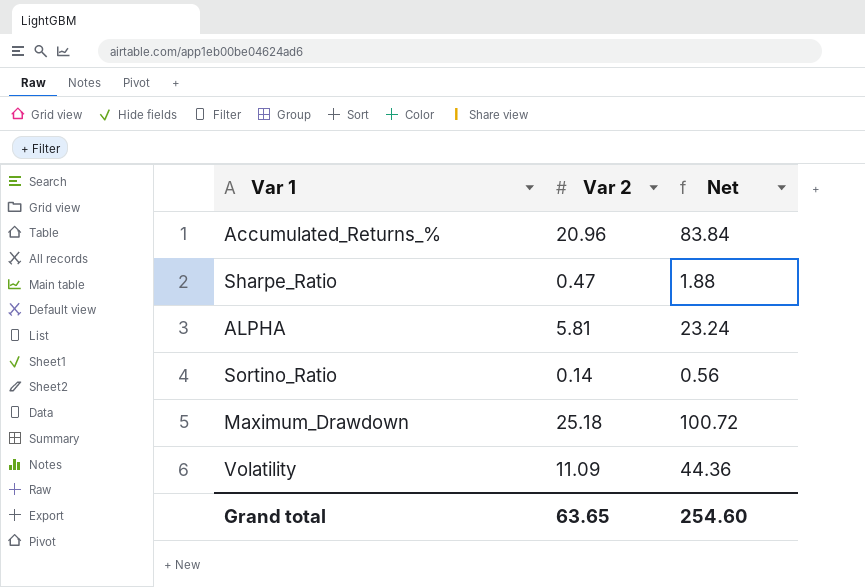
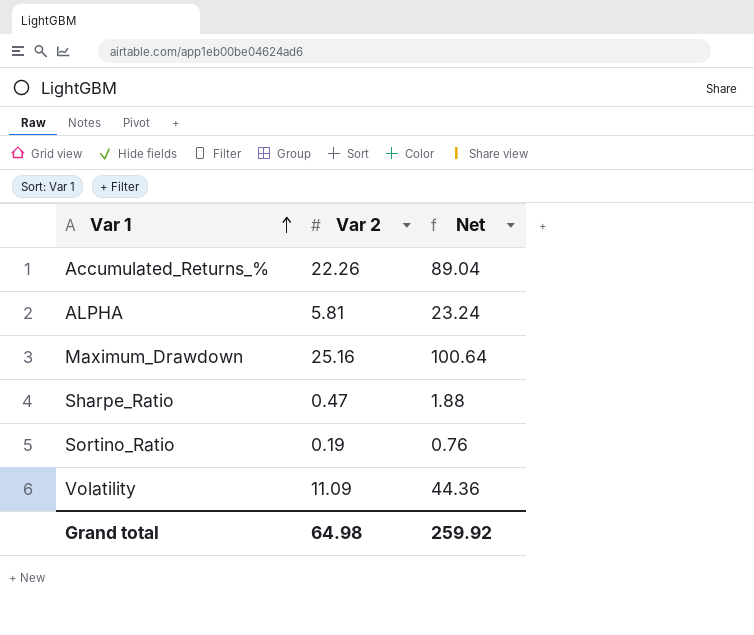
row order: none -> Var 1 ascending
Accumulated_Returns_% | Var 2: 20.96 -> 22.26
Accumulated_Returns_% | Net: 83.84 -> 89.04
Maximum_Drawdown | Var 2: 25.18 -> 25.16
Maximum_Drawdown | Net: 100.72 -> 100.64
Sortino_Ratio | Var 2: 0.14 -> 0.19
Sortino_Ratio | Net: 0.56 -> 0.76
Grand total | Var 2: 63.65 -> 64.98
Grand total | Net: 254.60 -> 259.92

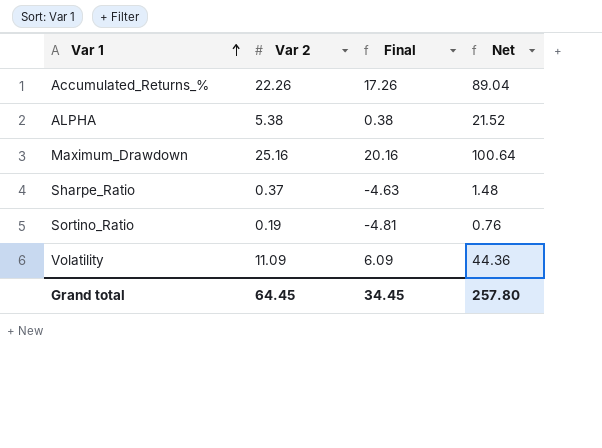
column Final | formula: none -> [Var 2] - 5
ALPHA | Var 2: 5.81 -> 5.38
ALPHA | Net: 23.24 -> 21.52
Sharpe_Ratio | Var 2: 0.47 -> 0.37
Sharpe_Ratio | Net: 1.88 -> 1.48
Grand total | Var 2: 64.98 -> 64.45
Grand total | Net: 259.92 -> 257.80

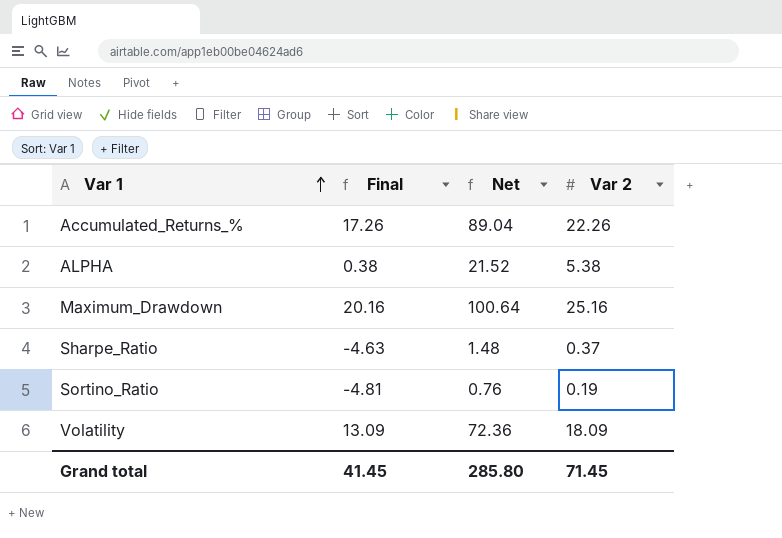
column Var 2 | position: 2 -> 4
Volatility | Final: 6.09 -> 13.09
Volatility | Net: 44.36 -> 72.36
Volatility | Var 2: 11.09 -> 18.09
Grand total | Final: 34.45 -> 41.45
Grand total | Net: 257.80 -> 285.80
Grand total | Var 2: 64.45 -> 71.45

